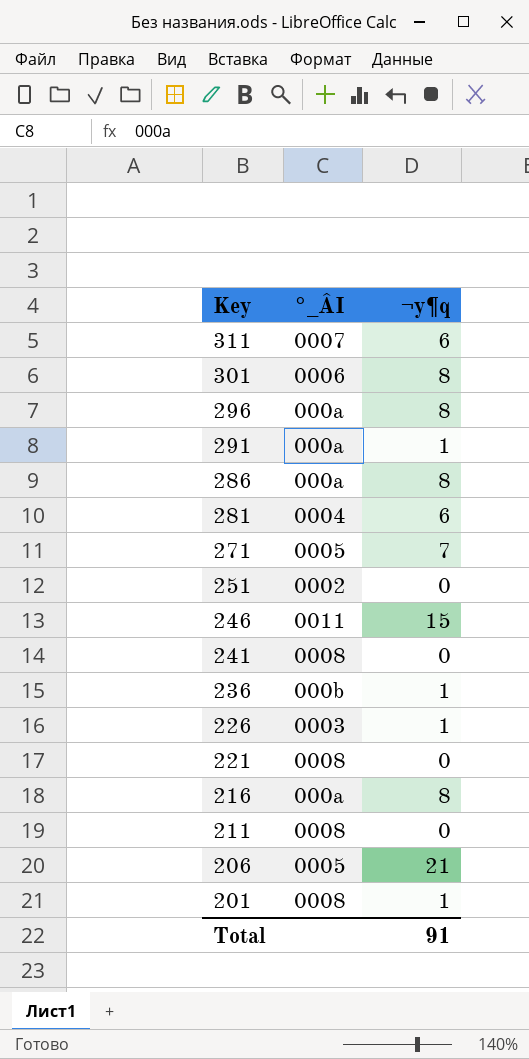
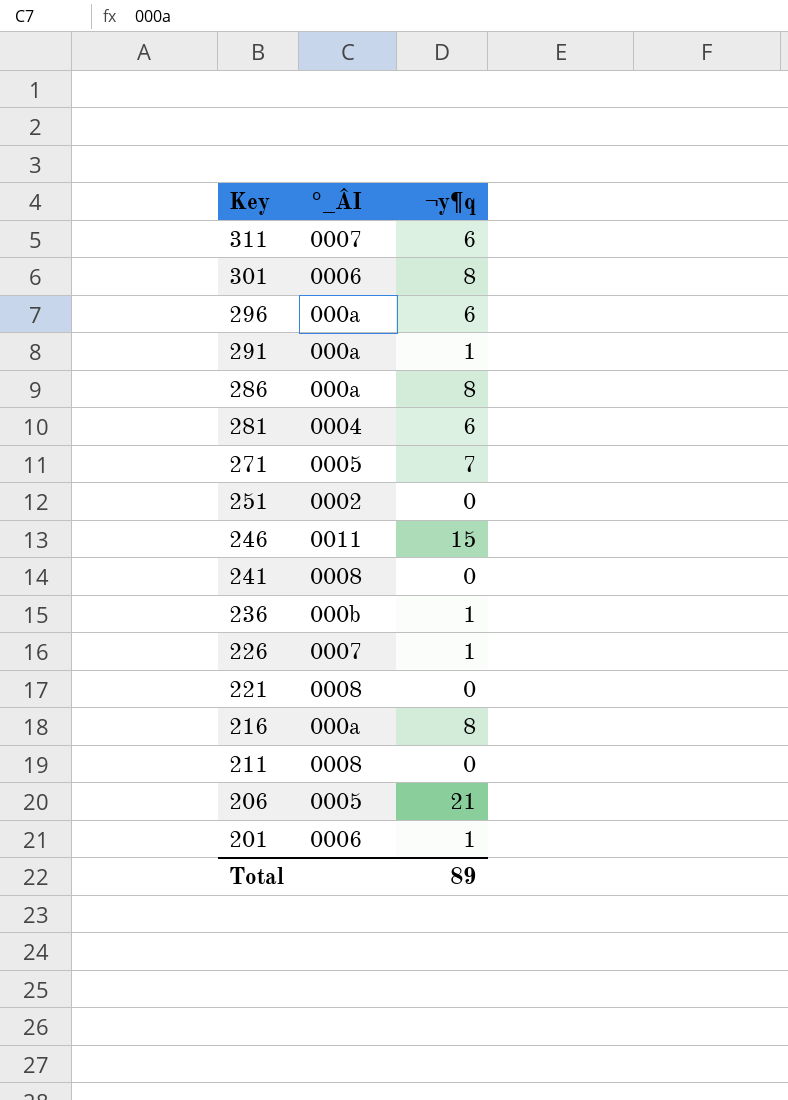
296 | ¬y¶q: 8 -> 6
226 | °_ÂI: 0003 -> 0007
201 | °_ÂI: 0008 -> 0006
Total | ¬y¶q: 91 -> 89

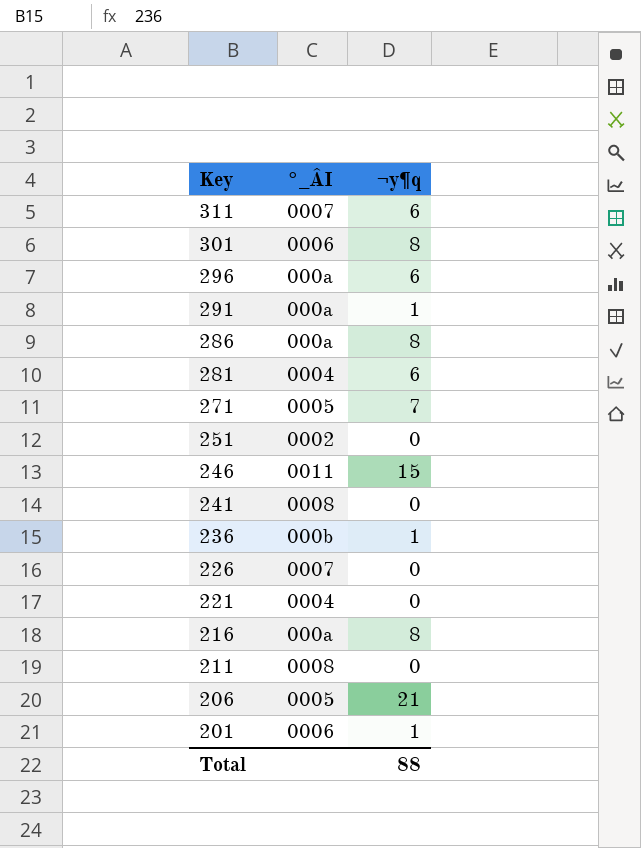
226 | ¬y¶q: 1 -> 0
221 | °_ÂI: 0008 -> 0004
Total | ¬y¶q: 89 -> 88

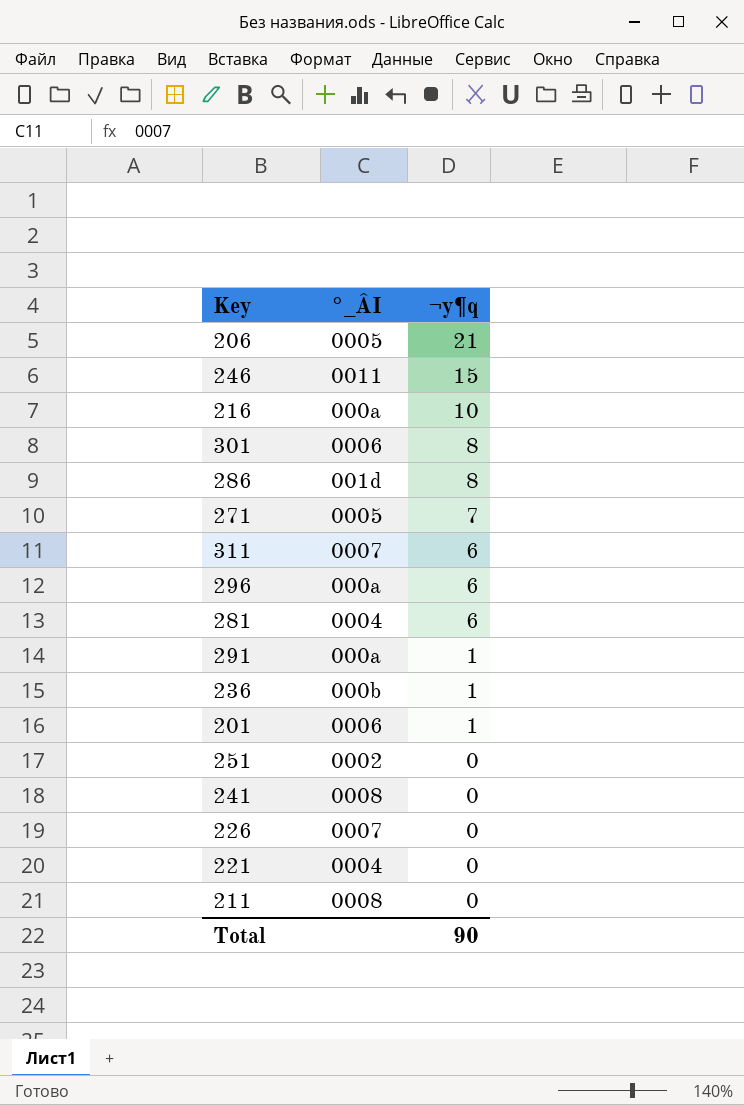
row order: Key descending -> ¬y¶q descending
216 | ¬y¶q: 8 -> 10
286 | °_ÂI: 000a -> 001d
Total | ¬y¶q: 88 -> 90

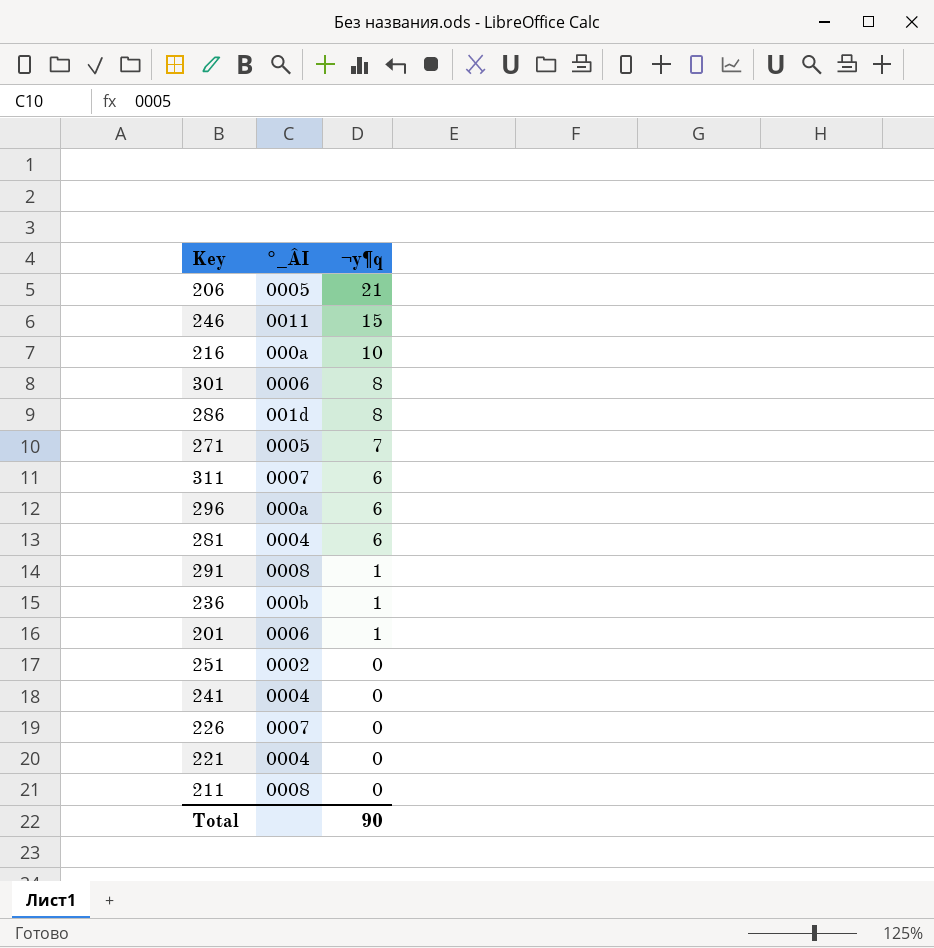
291 | °_ÂI: 000a -> 0008
241 | °_ÂI: 0008 -> 0004

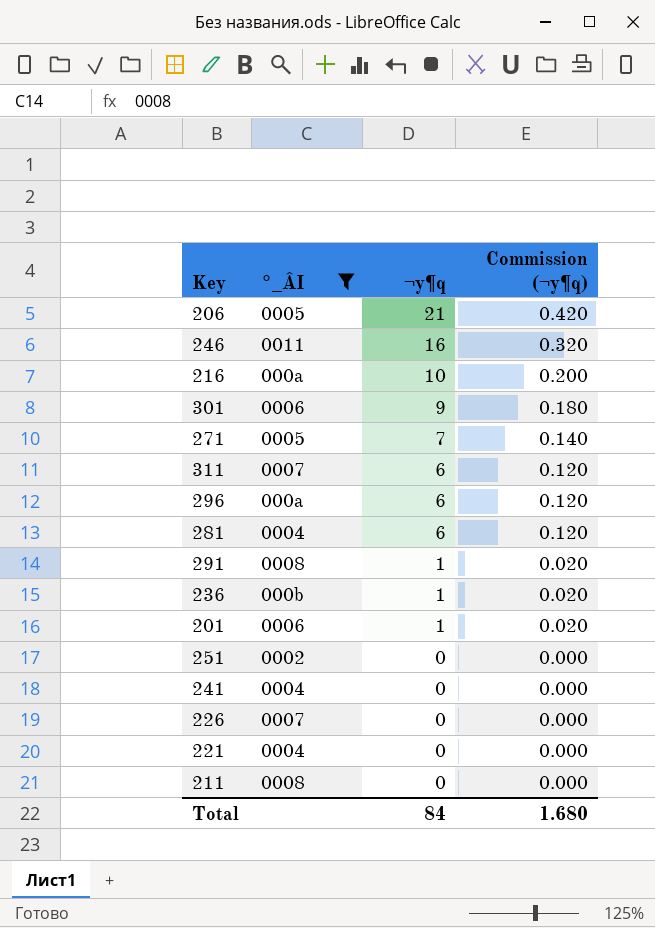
filter: none -> °_ÂI != 001d
column Commission (¬y¶q) | formula: none -> [¬y¶q] * 0.02
246 | ¬y¶q: 15 -> 16
301 | ¬y¶q: 8 -> 9
Total | ¬y¶q: 90 -> 84

